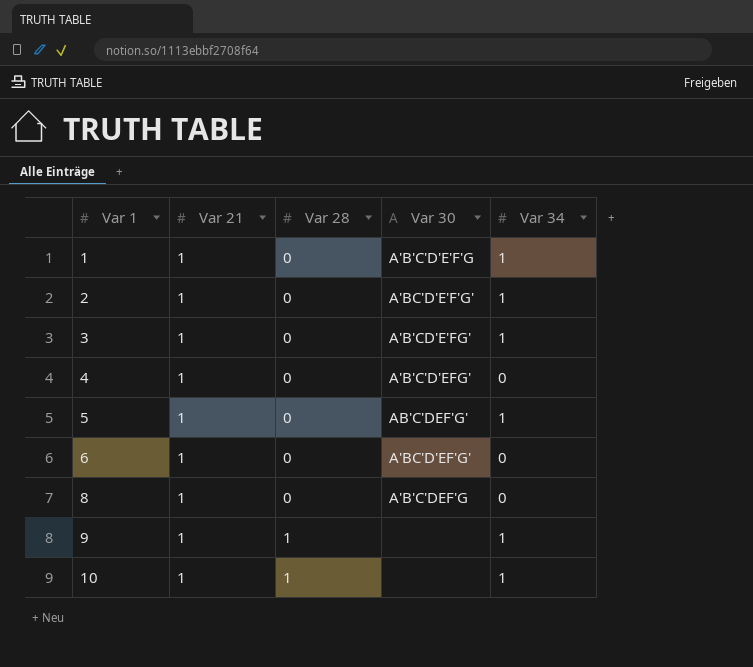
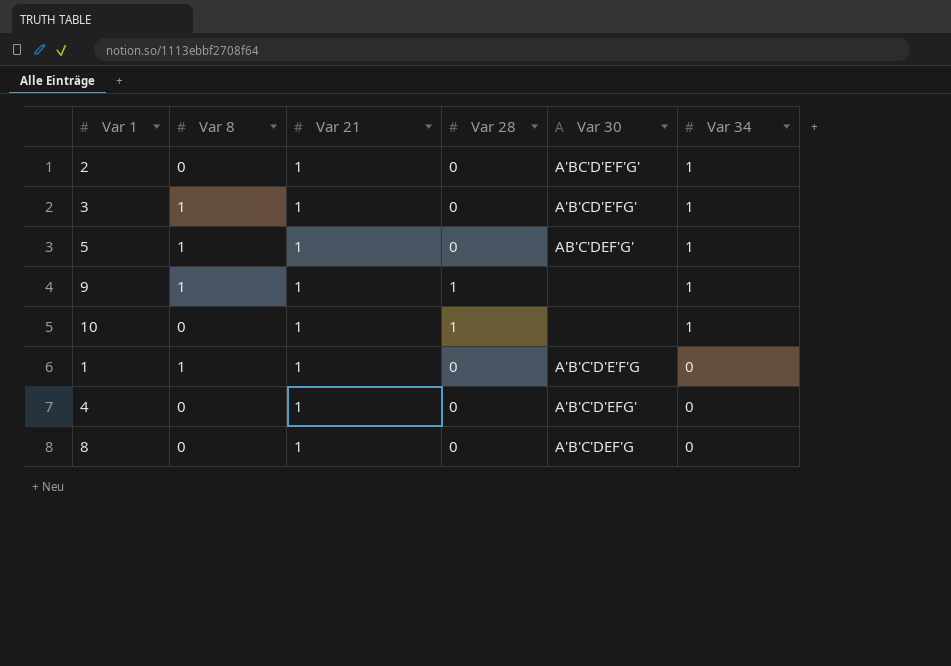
row order: Var 1 ascending -> Var 34 descending
column Var 8 | position: none -> 2
row 6: 1 | 0 | A'BC'D'EF'G' | 0 -> none
1 | Var 34: 1 -> 0

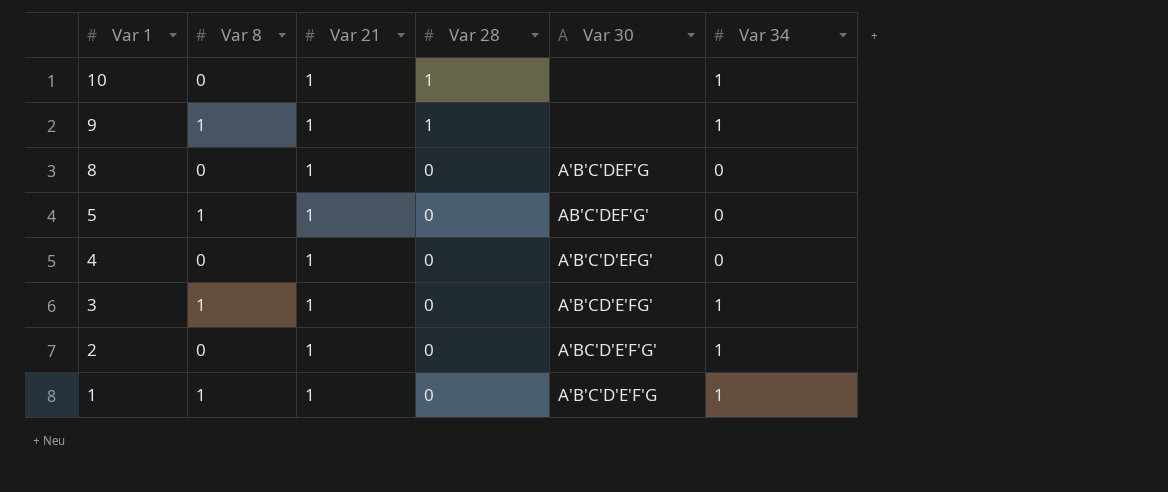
row order: Var 34 descending -> Var 1 descending
5 | Var 34: 1 -> 0
1 | Var 34: 0 -> 1

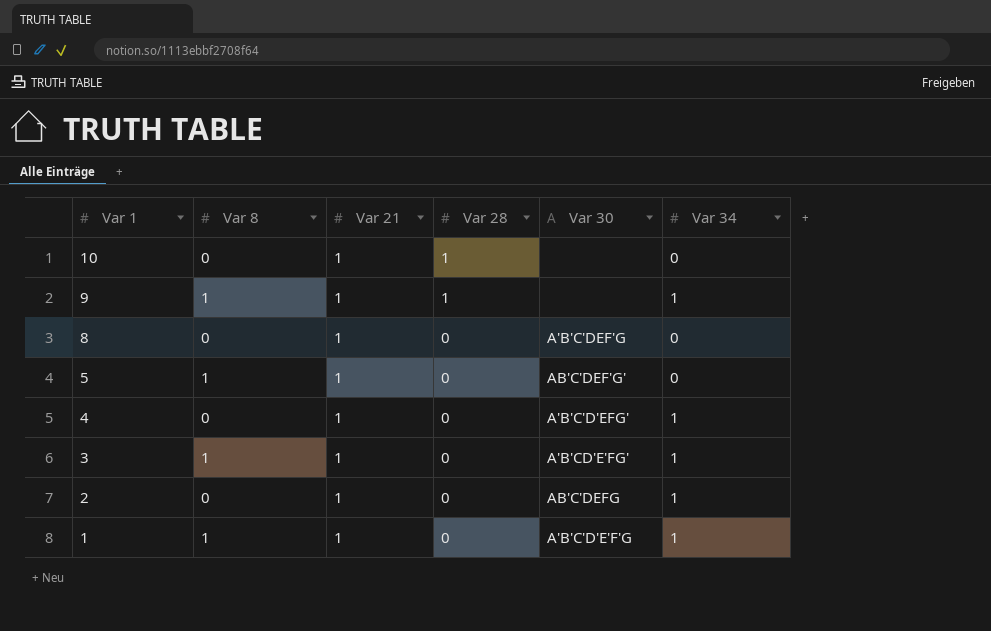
10 | Var 34: 1 -> 0
4 | Var 34: 0 -> 1
2 | Var 30: A'BC'D'E'F'G' -> AB'C'DEFG

